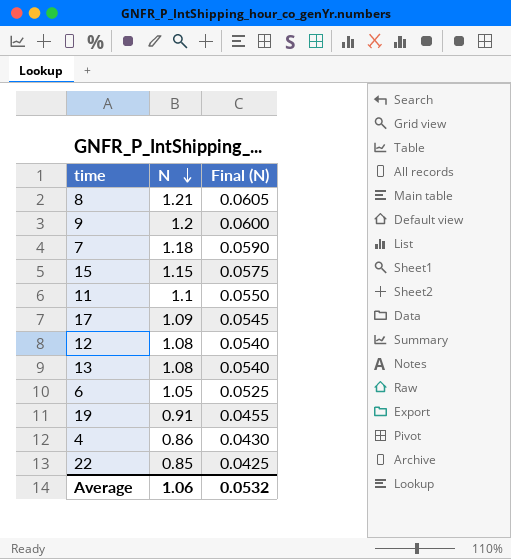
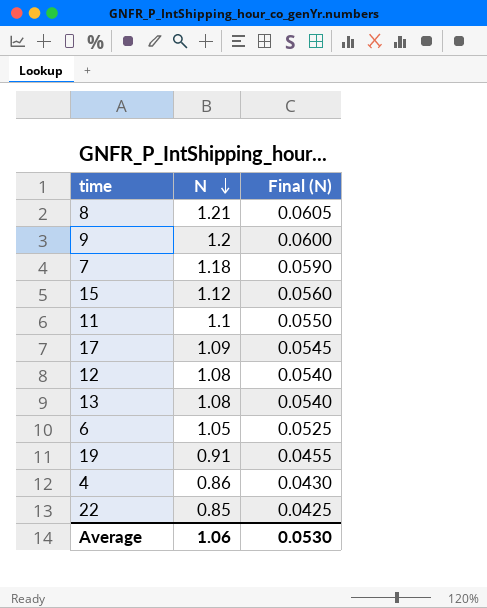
15 | N: 1.15 -> 1.12
15 | Final (N): 0.0575 -> 0.0560
Average | Final (N): 0.0532 -> 0.0530

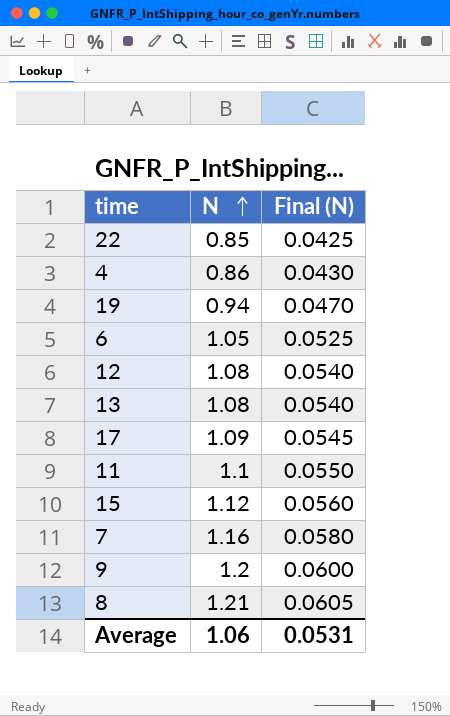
row order: N descending -> N ascending
19 | N: 0.91 -> 0.94
19 | Final (N): 0.0455 -> 0.0470
7 | N: 1.18 -> 1.16
7 | Final (N): 0.0590 -> 0.0580
Average | Final (N): 0.0530 -> 0.0531

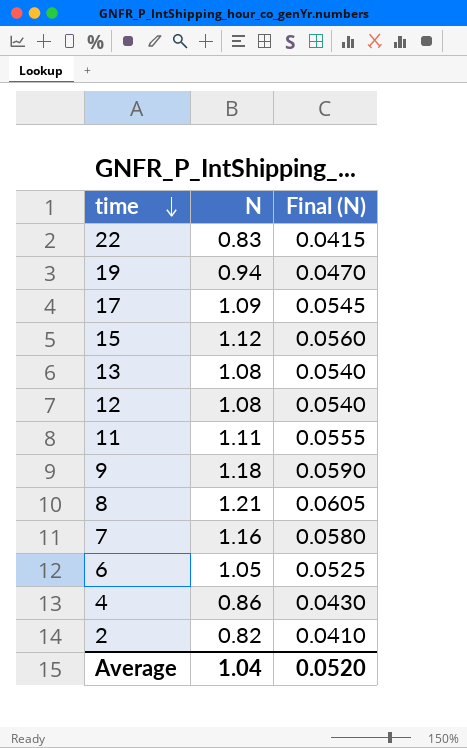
row order: N ascending -> time descending
22 | N: 0.85 -> 0.83
22 | Final (N): 0.0425 -> 0.0415
11 | N: 1.1 -> 1.11
11 | Final (N): 0.0550 -> 0.0555
9 | N: 1.2 -> 1.18
9 | Final (N): 0.0600 -> 0.0590
row 2: none -> 0.82 | 0.0410
Average | N: 1.06 -> 1.04
Average | Final (N): 0.0531 -> 0.0520

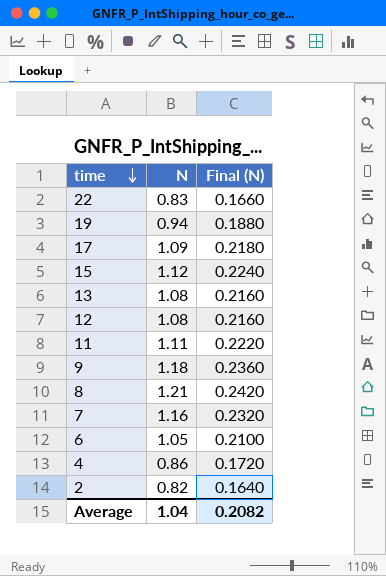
column Final (N) | formula: [N] * 0.05 -> [N] * 0.2
Average | Final (N): 0.0520 -> 0.2082

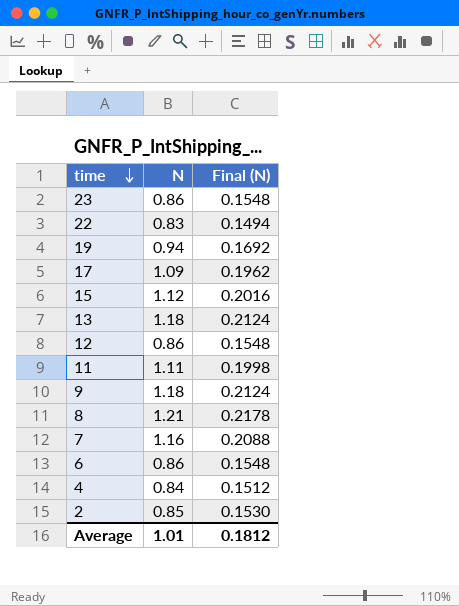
column Final (N) | formula: [N] * 0.2 -> [N] * 0.18
row 23: none -> 0.86 | 0.1548
13 | N: 1.08 -> 1.18
12 | N: 1.08 -> 0.86
6 | N: 1.05 -> 0.86
4 | N: 0.86 -> 0.84
2 | N: 0.82 -> 0.85
Average | N: 1.04 -> 1.01
Average | Final (N): 0.2082 -> 0.1812

